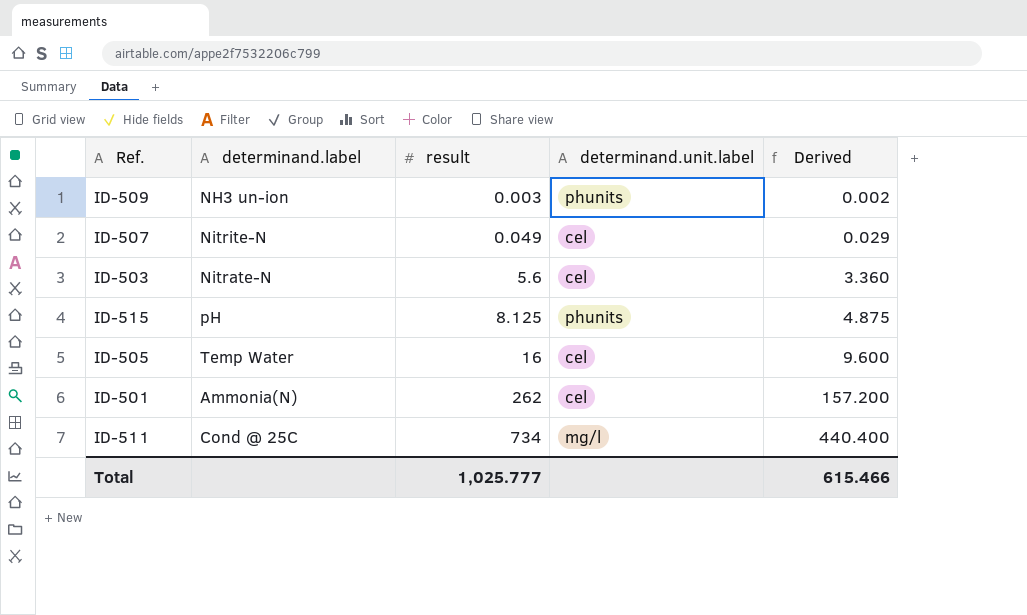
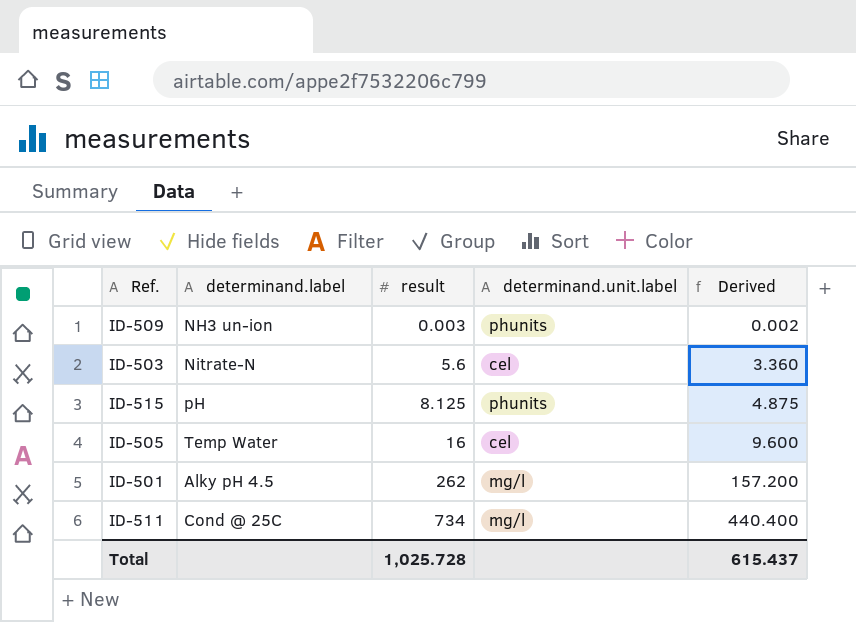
row ID-507: Nitrite-N | 0.049 | cel | 0.029 -> none
ID-501 | determinand.label: Ammonia(N) -> Alky pH 4.5
ID-501 | determinand.unit.label: cel -> mg/l
Total | result: 1,025.777 -> 1,025.728
Total | Derived: 615.466 -> 615.437

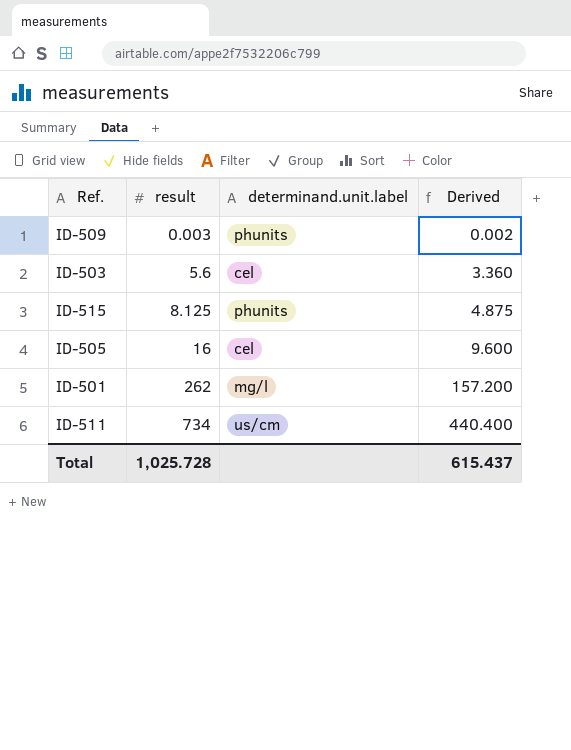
column determinand.label | position: 2 -> none
ID-511 | determinand.unit.label: mg/l -> us/cm

